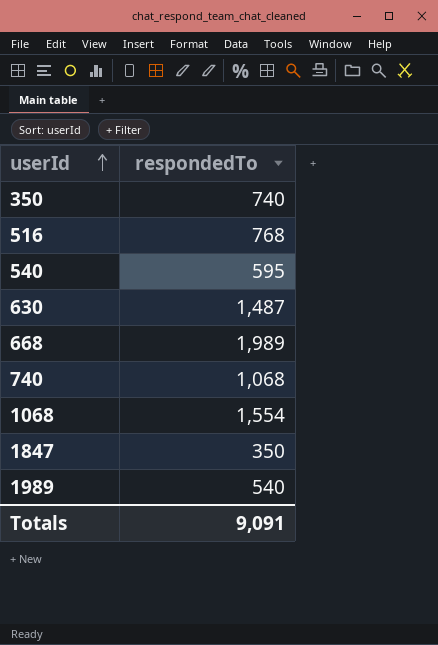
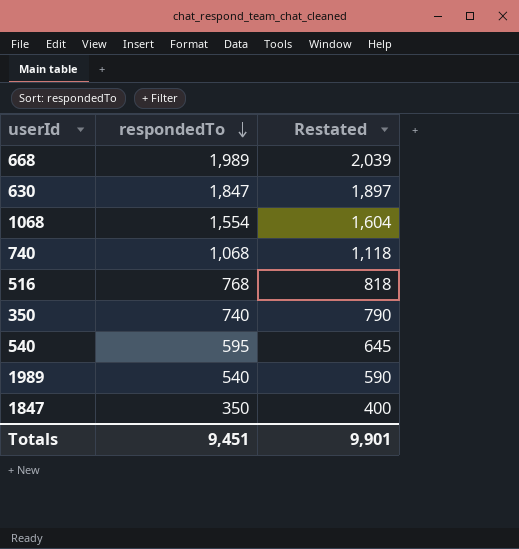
row order: userId ascending -> respondedTo descending
column Restated | formula: none -> [respondedTo] + 50
630 | respondedTo: 1,487 -> 1,847
Totals | respondedTo: 9,091 -> 9,451

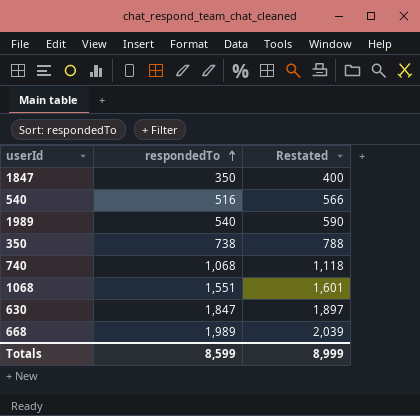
row order: respondedTo descending -> respondedTo ascending
row 516: 768 | 818 -> none
540 | respondedTo: 595 -> 516
540 | Restated: 645 -> 566
350 | respondedTo: 740 -> 738
350 | Restated: 790 -> 788
1068 | respondedTo: 1,554 -> 1,551
1068 | Restated: 1,604 -> 1,601
Totals | respondedTo: 9,451 -> 8,599
Totals | Restated: 9,901 -> 8,999

